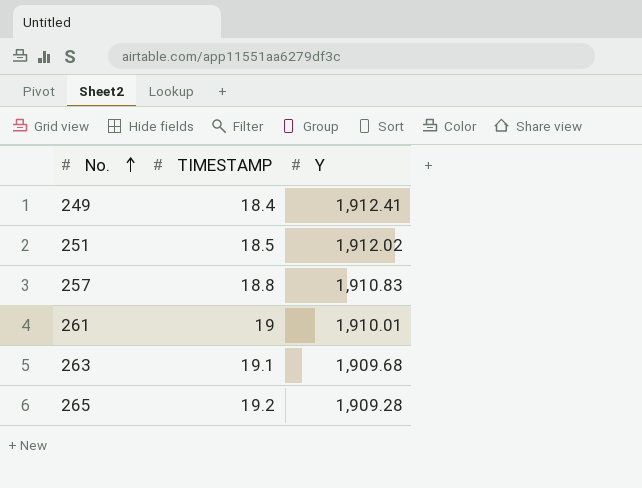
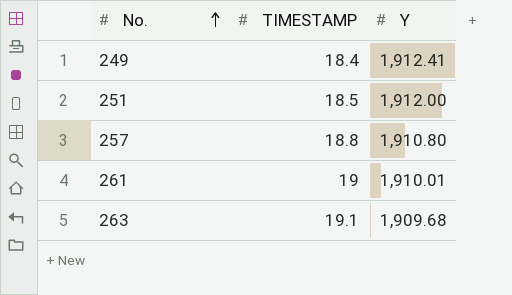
row 265: 19.2 | 1,909.28 -> none
251 | Y: 1,912.02 -> 1,912.00
257 | Y: 1,910.83 -> 1,910.80

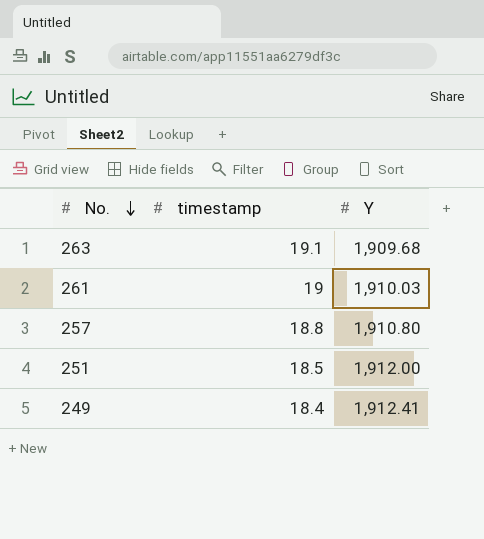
row order: No. ascending -> No. descending
column name: TIMESTAMP -> timestamp
261 | Y: 1,910.01 -> 1,910.03

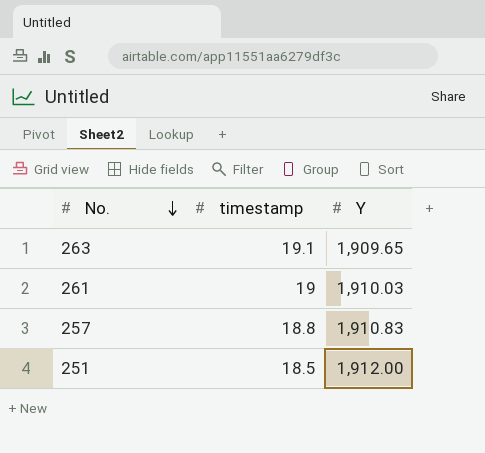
row 249: 18.4 | 1,912.41 -> none
263 | Y: 1,909.68 -> 1,909.65
257 | Y: 1,910.80 -> 1,910.83

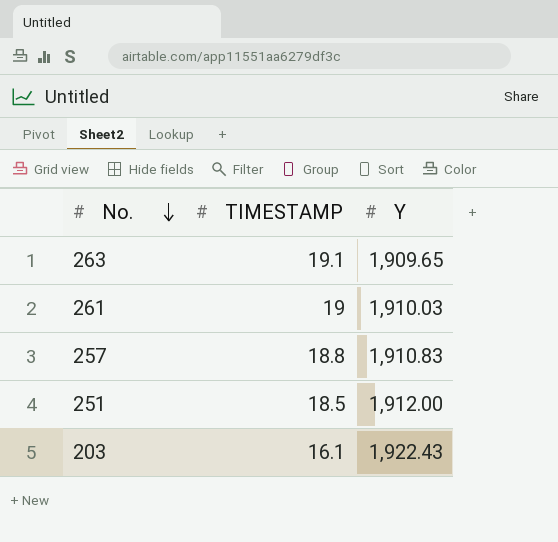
column name: timestamp -> TIMESTAMP
row 203: none -> 16.1 | 1,922.43

